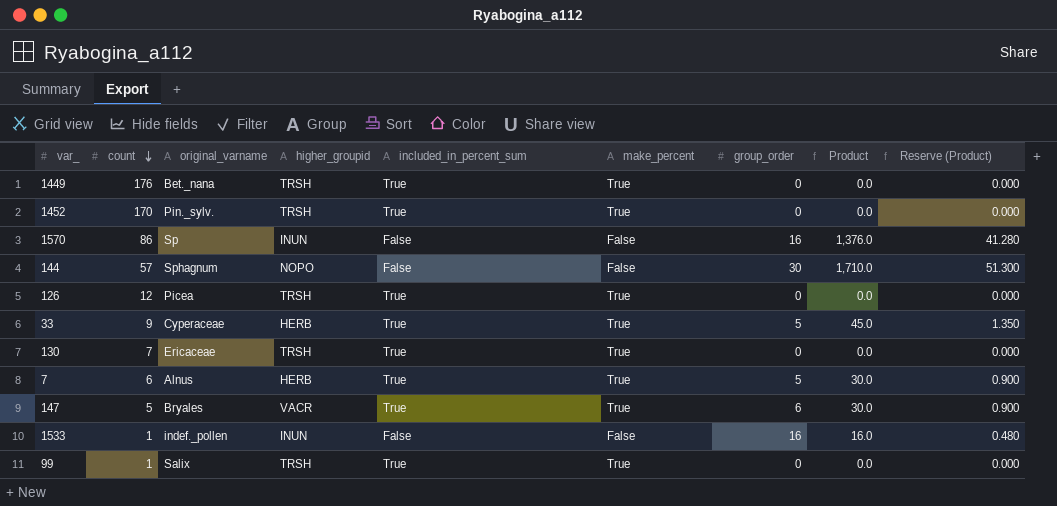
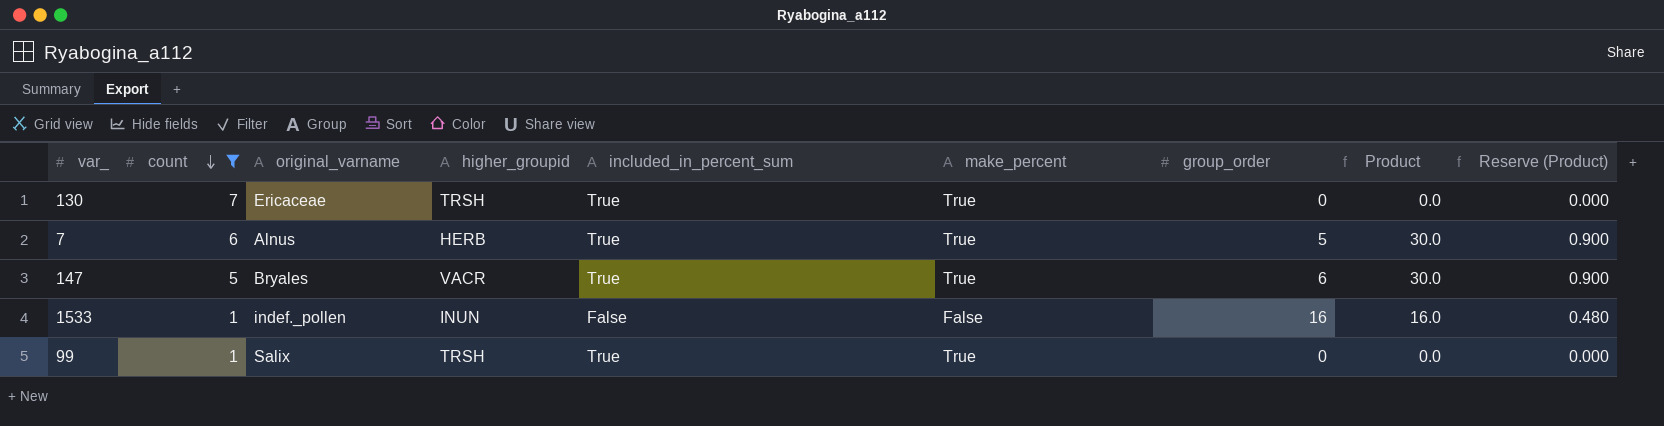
filter: none -> count <= 7

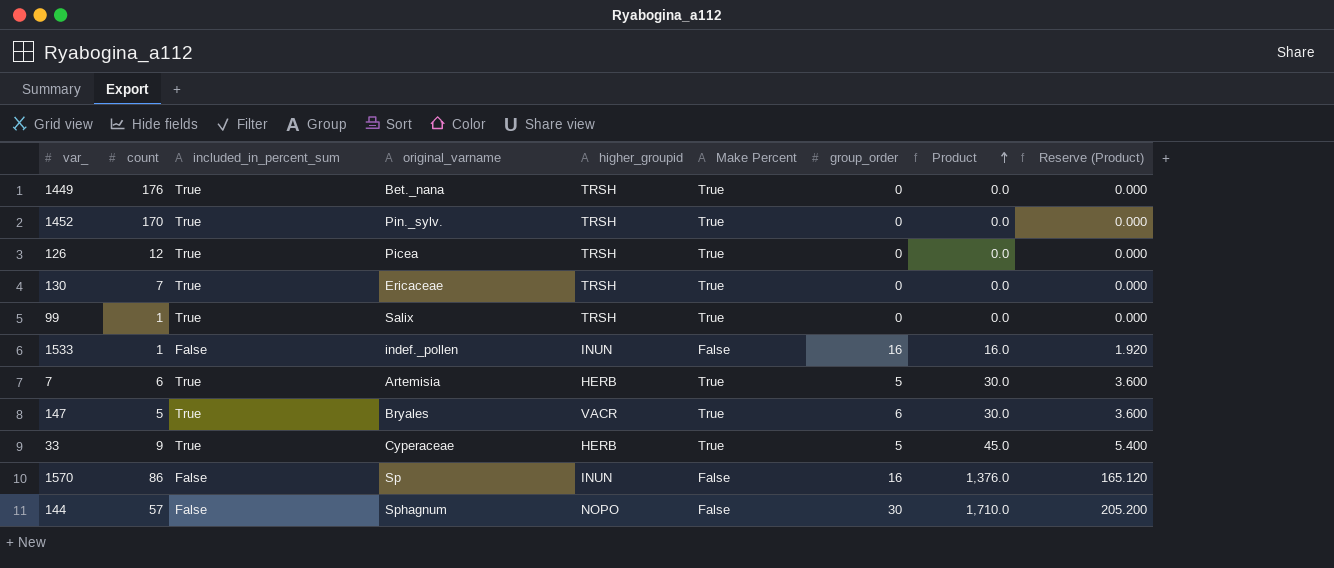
filter: count <= 7 -> none
row order: count descending -> Product ascending
column included_in_percent_sum | position: 5 -> 3
column name: make_percent -> Make Percent
column Reserve (Product) | formula: [Product] * 0.03 -> [Product] * 0.12
7 | original_varname: Alnus -> Artemisia

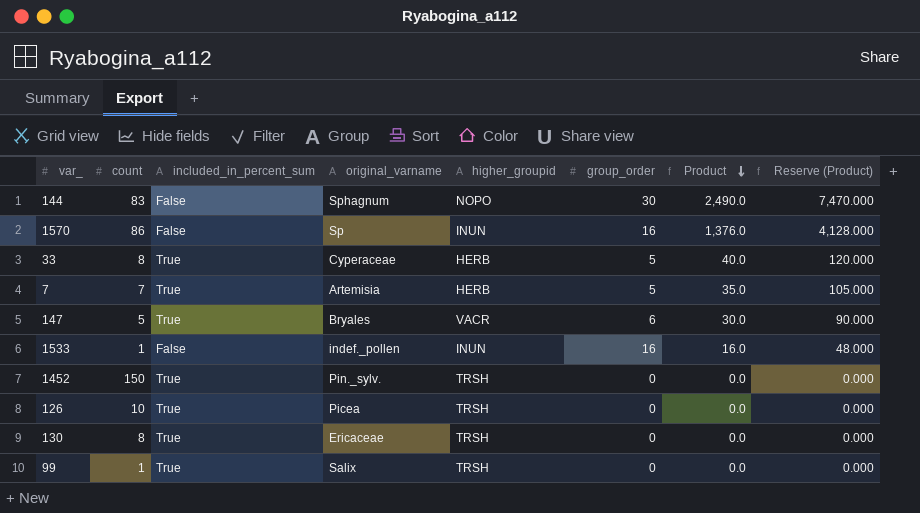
row order: Product ascending -> Product descending
column Make Percent | position: 6 -> none
column Reserve (Product) | formula: [Product] * 0.12 -> [Product] * 3
row 1449: 176 | True | Bet._nana | TRSH | True | 0 | 0.0 | 0.000 -> none
144 | count: 57 -> 83
144 | Product: 1,710.0 -> 2,490.0
33 | count: 9 -> 8
33 | Product: 45.0 -> 40.0
7 | count: 6 -> 7
7 | Product: 30.0 -> 35.0
1452 | count: 170 -> 150
126 | count: 12 -> 10
130 | count: 7 -> 8

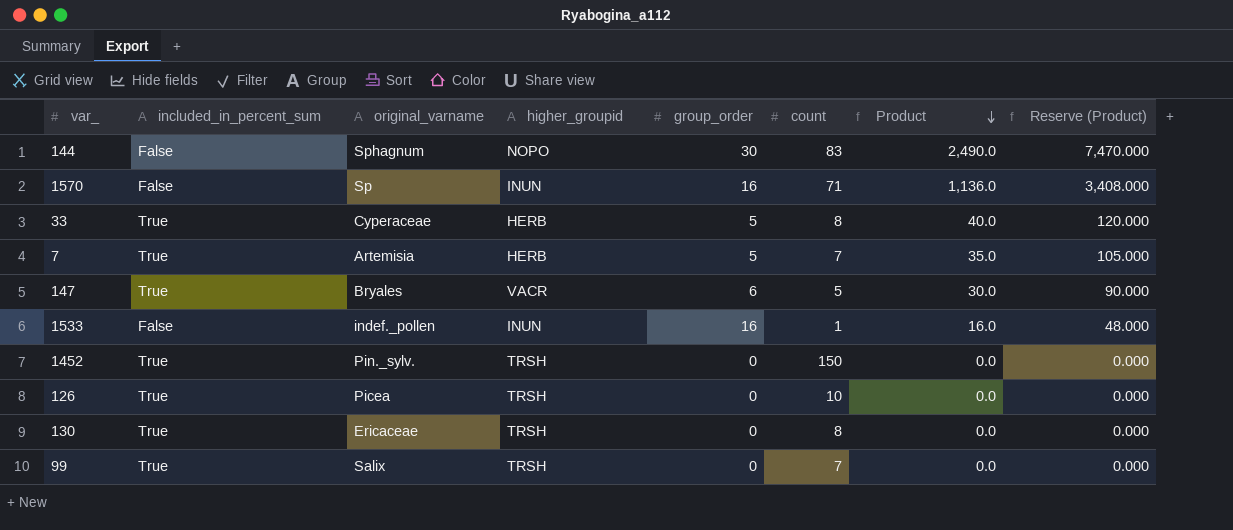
column count | position: 2 -> 6
1570 | count: 86 -> 71
1570 | Product: 1,376.0 -> 1,136.0
1570 | Reserve (Product): 4,128.000 -> 3,408.000
99 | count: 1 -> 7

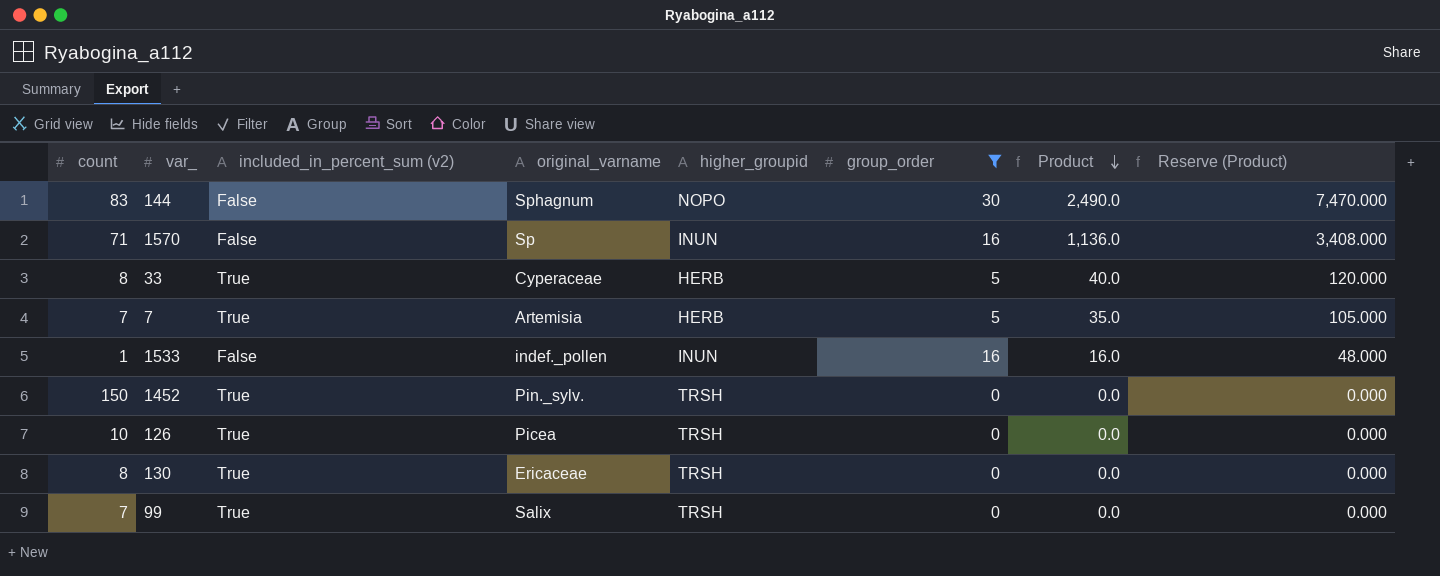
filter: none -> group_order != 6
column count | position: 6 -> 1
column name: included_in_percent_sum -> included_in_percent_sum (v2)

